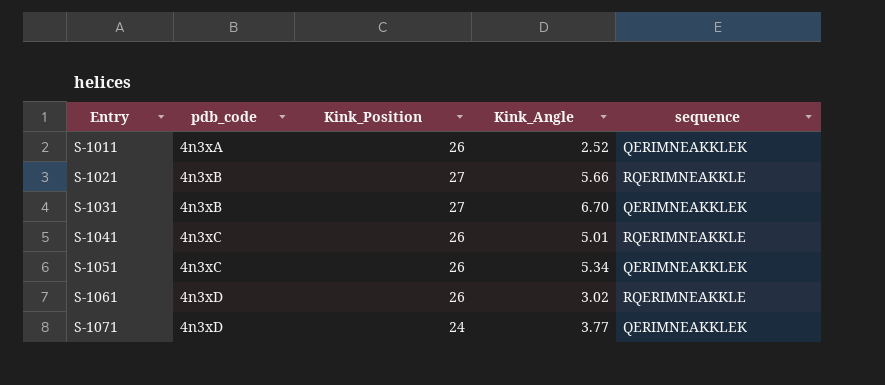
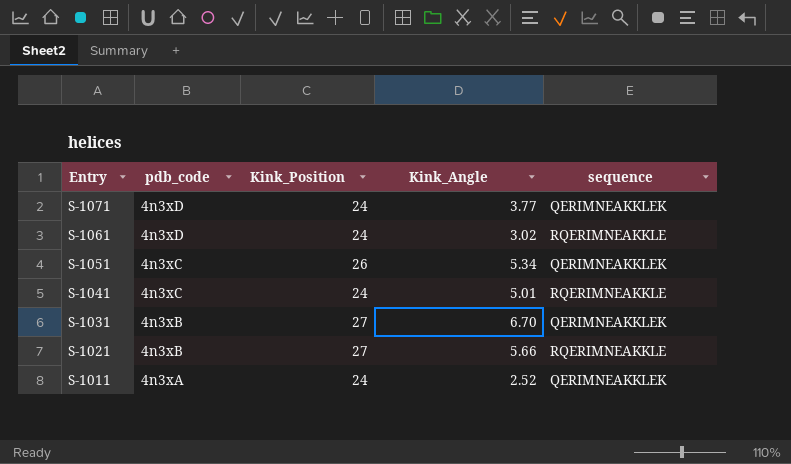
row order: Entry ascending -> Entry descending
S-1061 | Kink_Position: 26 -> 24
S-1041 | Kink_Position: 26 -> 24
S-1011 | Kink_Position: 26 -> 24

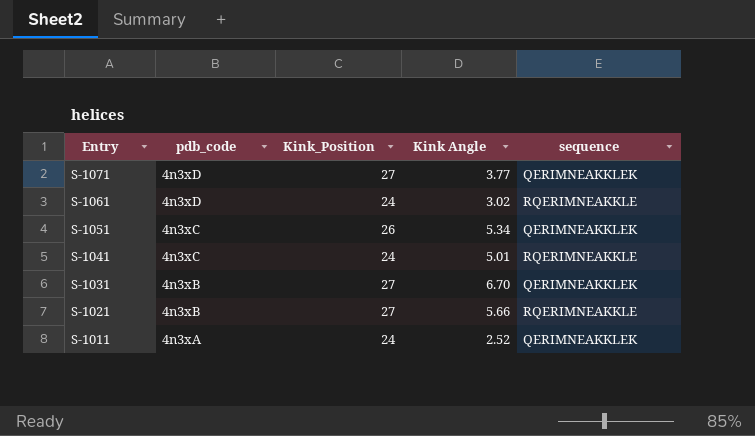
column name: Kink_Angle -> Kink Angle
S-1071 | Kink_Position: 24 -> 27

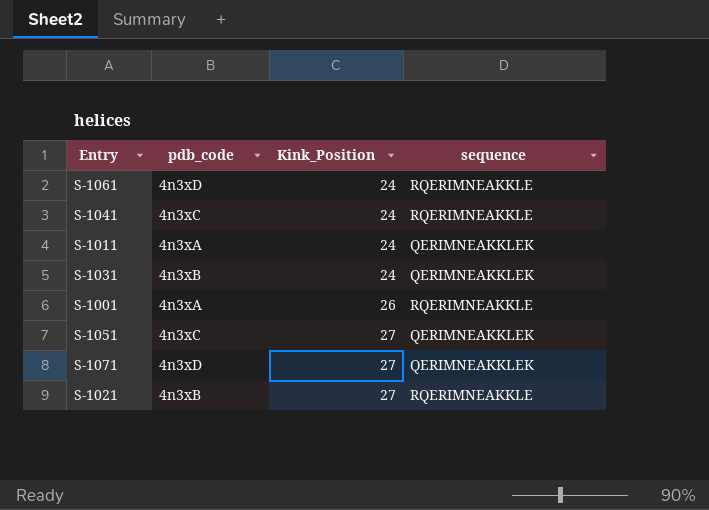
row order: Entry descending -> Kink_Position ascending
column Kink Angle | position: 4 -> none
S-1031 | Kink_Position: 27 -> 24
row S-1001: none -> 4n3xA | 26 | RQERIMNEAKKLE
S-1051 | Kink_Position: 26 -> 27

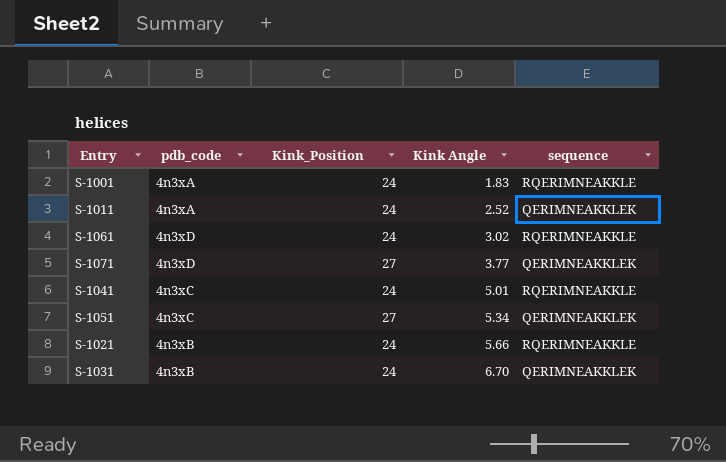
row order: Kink_Position ascending -> Kink Angle ascending
column Kink Angle | position: none -> 4
S-1001 | Kink_Position: 26 -> 24
S-1021 | Kink_Position: 27 -> 24

